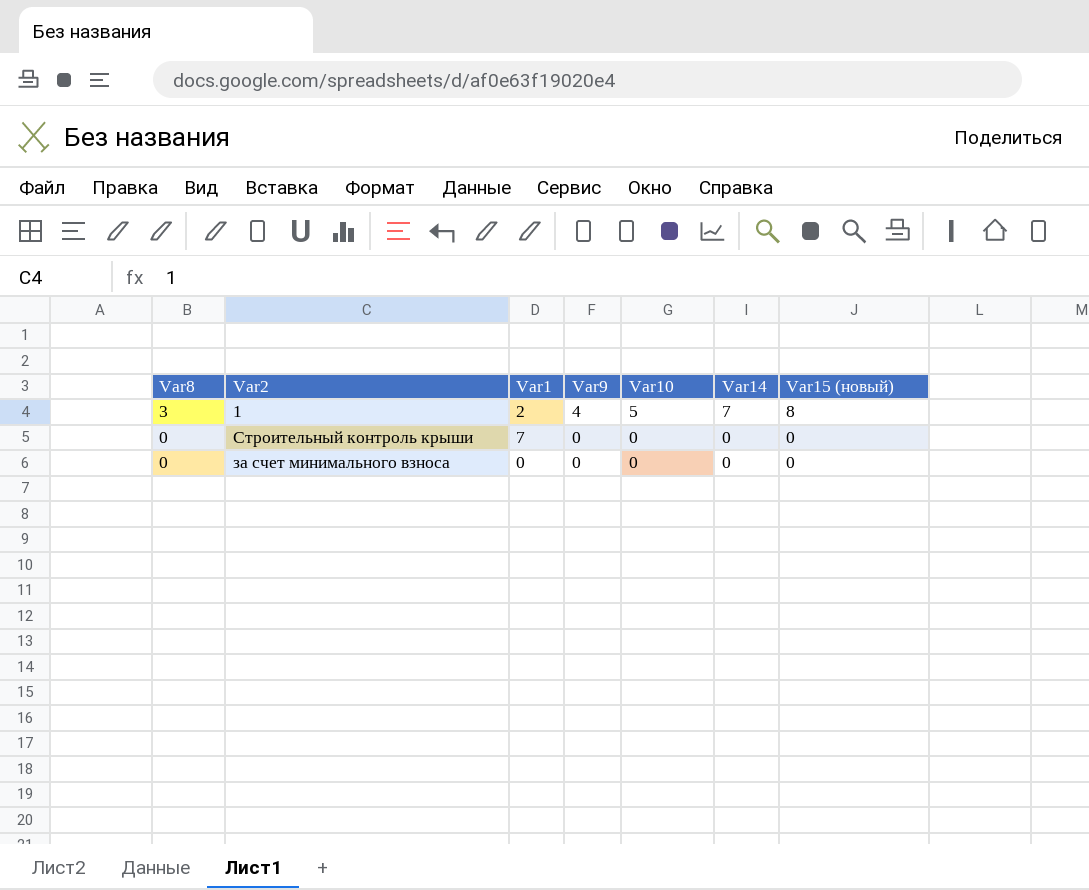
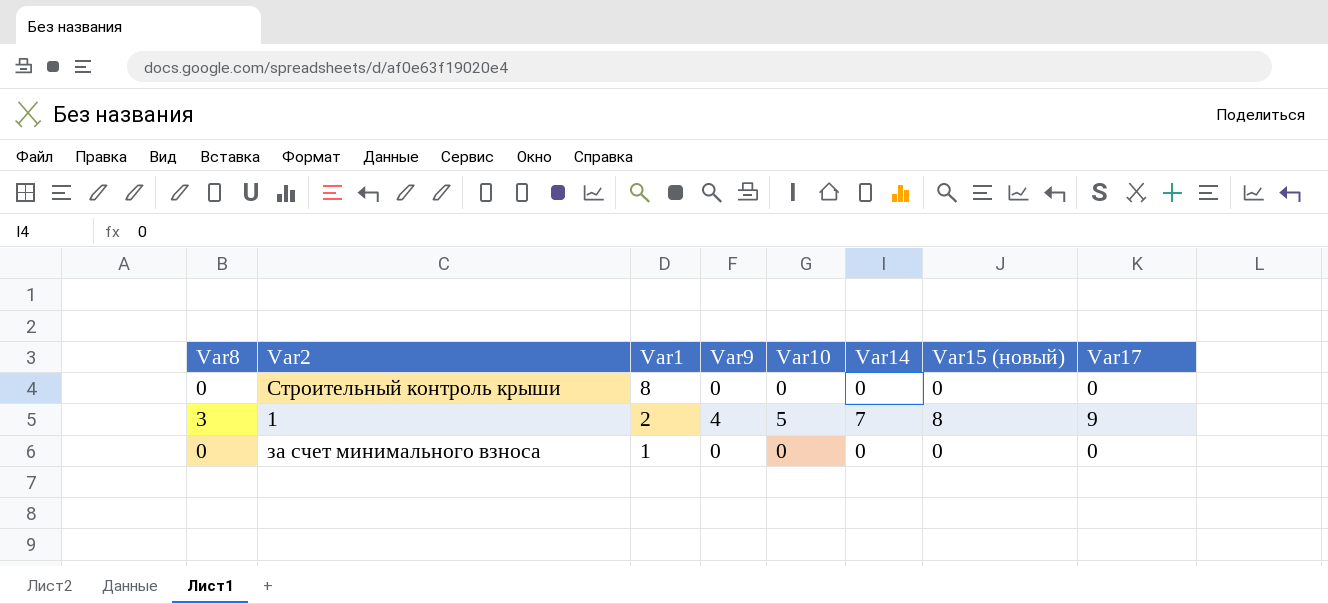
row order: Var8 descending -> Var1 descending
column Var17 | position: none -> 8
Строительный контроль крыши | Var1: 7 -> 8
за счет минимального взноса | Var1: 0 -> 1

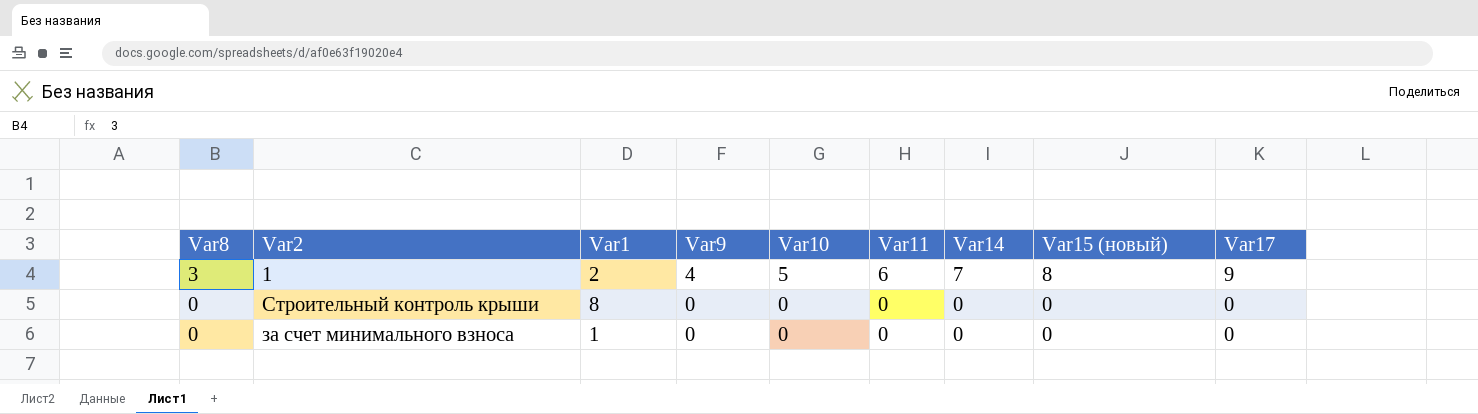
row order: Var1 descending -> Var8 descending
column Var11 | position: none -> 6

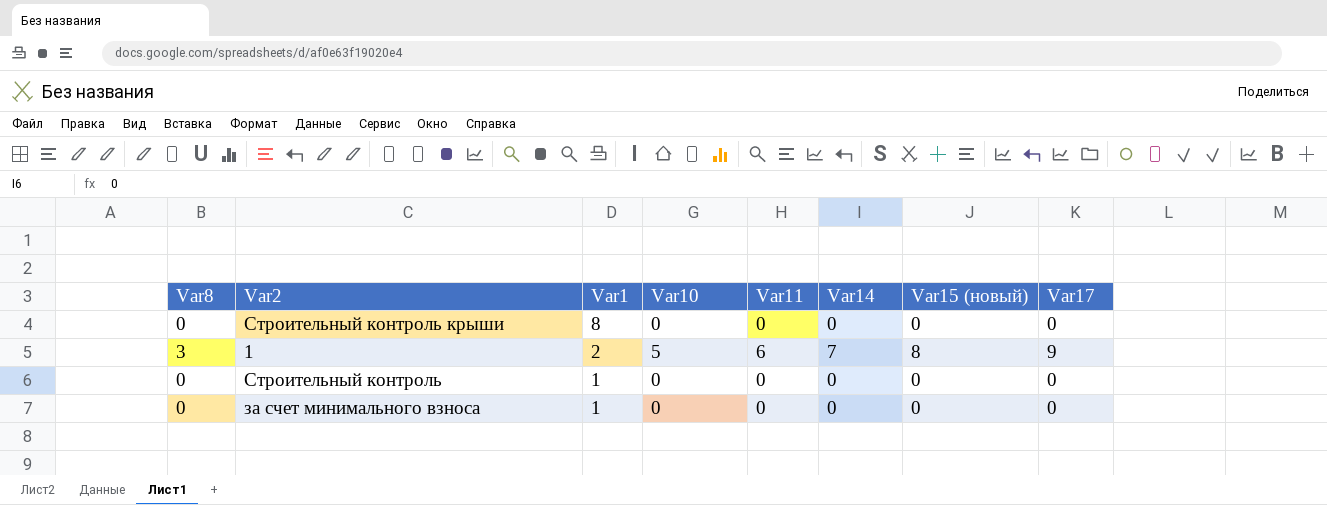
row order: Var8 descending -> Var1 descending
column Var9 | position: 4 -> none
row Строительный контроль: none -> 0 | 1 | 0 | 0 | 0 | 0 | 0

